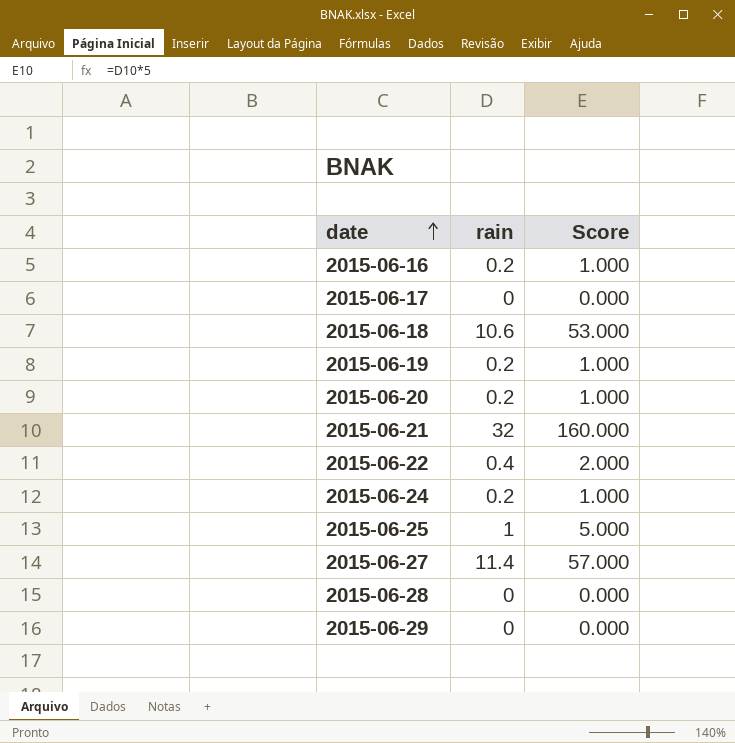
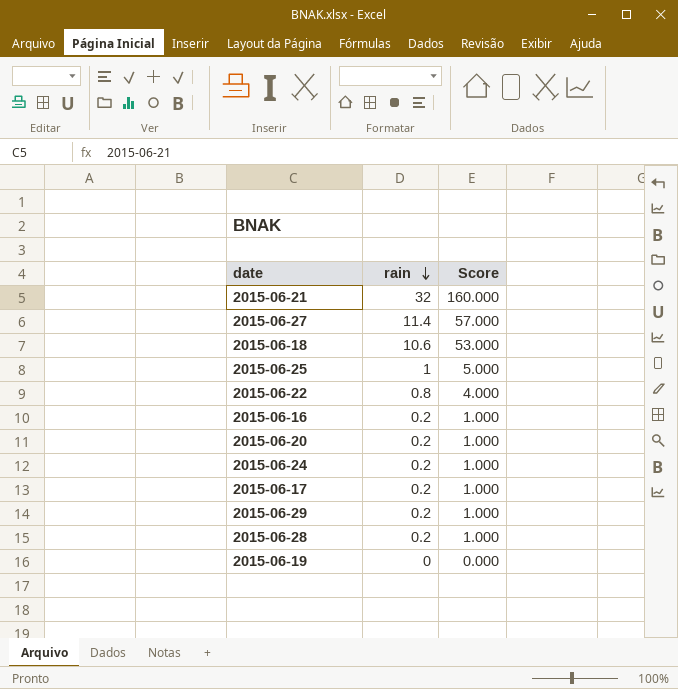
row order: date ascending -> rain descending
2015-06-22 | rain: 0.4 -> 0.8
2015-06-22 | Score: 2.000 -> 4.000
2015-06-17 | rain: 0 -> 0.2
2015-06-17 | Score: 0.000 -> 1.000
2015-06-29 | rain: 0 -> 0.2
2015-06-29 | Score: 0.000 -> 1.000
2015-06-28 | rain: 0 -> 0.2
2015-06-28 | Score: 0.000 -> 1.000
2015-06-19 | rain: 0.2 -> 0
2015-06-19 | Score: 1.000 -> 0.000

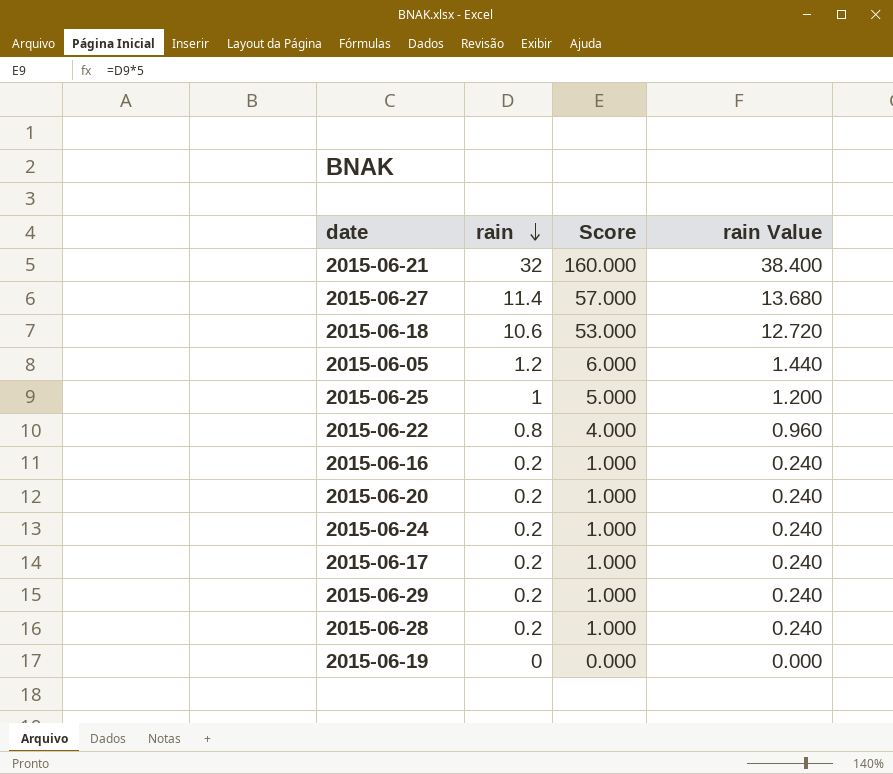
column rain Value | formula: none -> [rain] * 1.2
row 2015-06-05: none -> 1.2 | 6.000 | 1.440

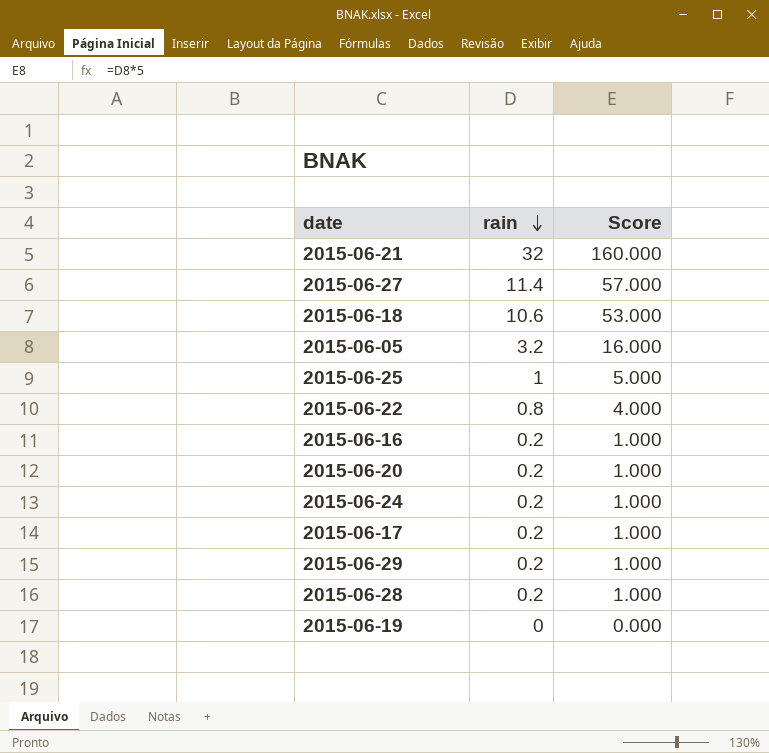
column rain Value | formula: [rain] * 1.2 -> none
2015-06-05 | rain: 1.2 -> 3.2
2015-06-05 | Score: 6.000 -> 16.000

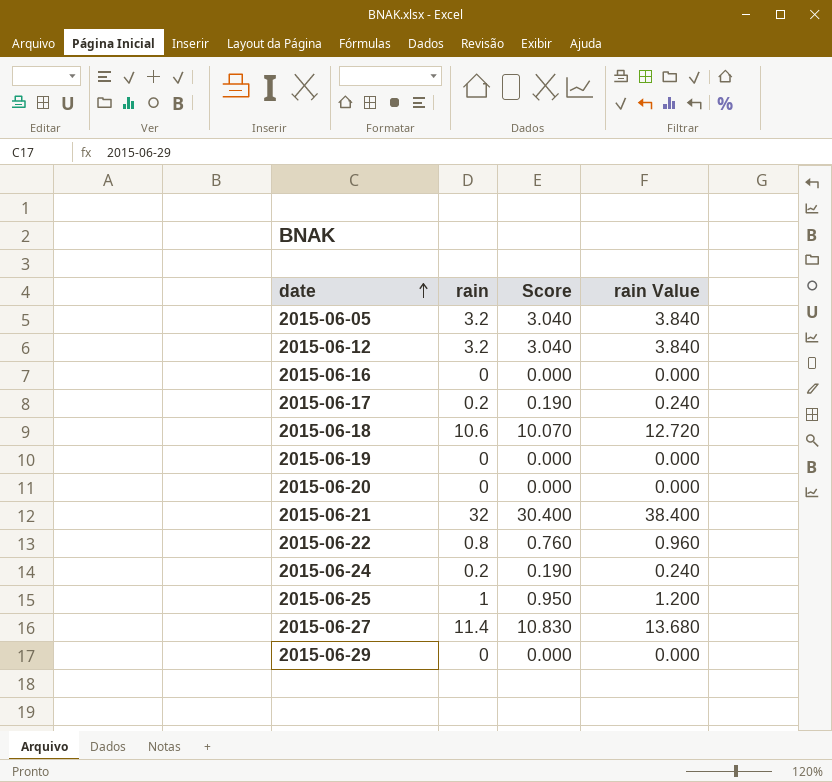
row order: rain descending -> date ascending
column Score | formula: [rain] * 5 -> [rain] * 0.95
column rain Value | formula: none -> [rain] * 1.2
row 2015-06-28: 0.2 | 1.000 -> none
row 2015-06-12: none -> 3.2 | 3.040 | 3.840
2015-06-16 | rain: 0.2 -> 0
2015-06-20 | rain: 0.2 -> 0
2015-06-29 | rain: 0.2 -> 0

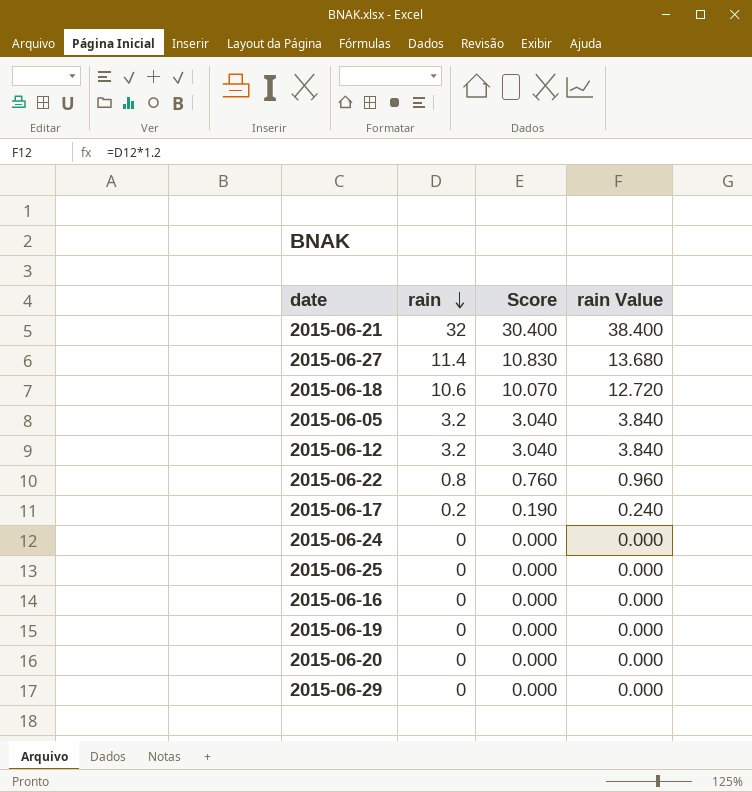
row order: date ascending -> rain descending
2015-06-24 | rain: 0.2 -> 0
2015-06-24 | Score: 0.190 -> 0.000
2015-06-24 | rain Value: 0.240 -> 0.000
2015-06-25 | rain: 1 -> 0
2015-06-25 | Score: 0.950 -> 0.000
2015-06-25 | rain Value: 1.200 -> 0.000

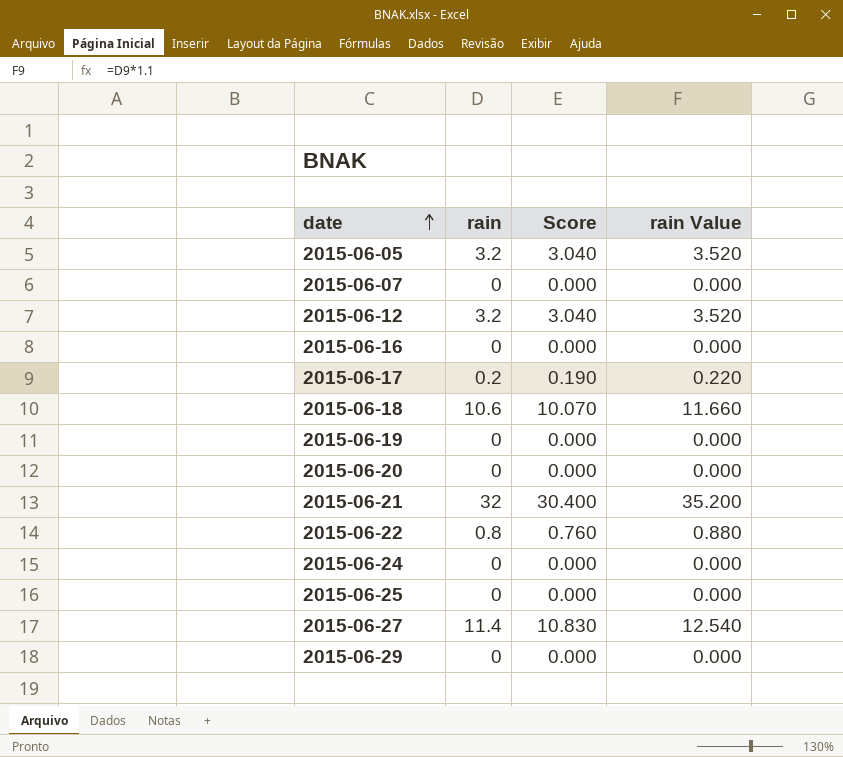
row order: rain descending -> date ascending
column rain Value | formula: [rain] * 1.2 -> [rain] * 1.1
row 2015-06-07: none -> 0 | 0.000 | 0.000

